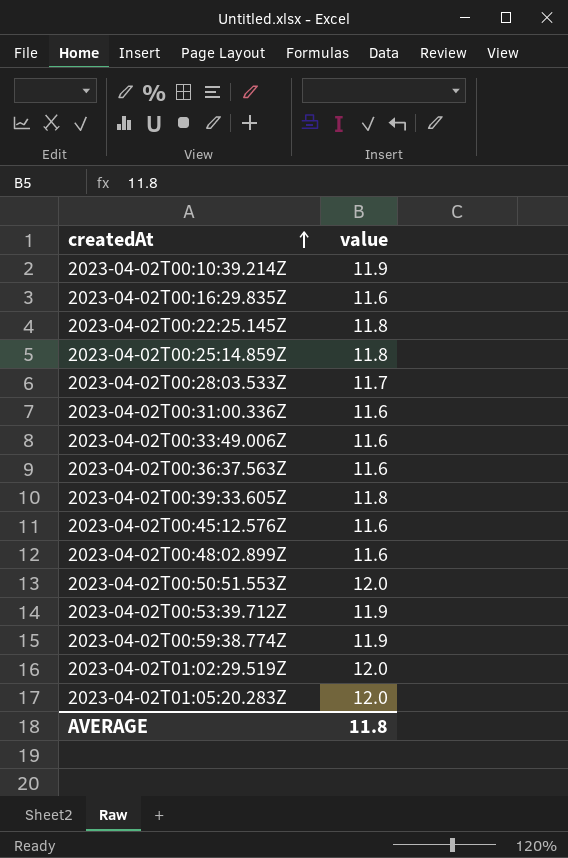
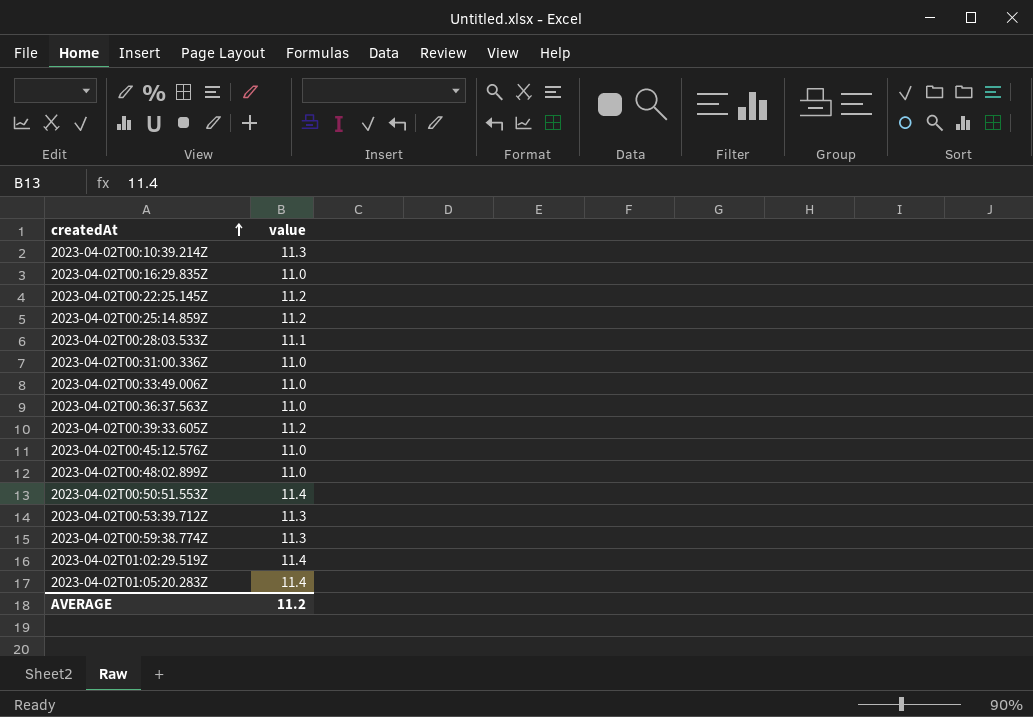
2023-04-02T00:10:39.214Z | value: 11.9 -> 11.3
2023-04-02T00:16:29.835Z | value: 11.6 -> 11.0
2023-04-02T00:22:25.145Z | value: 11.8 -> 11.2
2023-04-02T00:25:14.859Z | value: 11.8 -> 11.2
2023-04-02T00:28:03.533Z | value: 11.7 -> 11.1
2023-04-02T00:31:00.336Z | value: 11.6 -> 11.0
2023-04-02T00:33:49.006Z | value: 11.6 -> 11.0
2023-04-02T00:36:37.563Z | value: 11.6 -> 11.0
2023-04-02T00:39:33.605Z | value: 11.8 -> 11.2
2023-04-02T00:45:12.576Z | value: 11.6 -> 11.0
2023-04-02T00:48:02.899Z | value: 11.6 -> 11.0
2023-04-02T00:50:51.553Z | value: 12.0 -> 11.4
2023-04-02T00:53:39.712Z | value: 11.9 -> 11.3
2023-04-02T00:59:38.774Z | value: 11.9 -> 11.3
2023-04-02T01:02:29.519Z | value: 12.0 -> 11.4
2023-04-02T01:05:20.283Z | value: 12.0 -> 11.4
AVERAGE | value: 11.8 -> 11.2

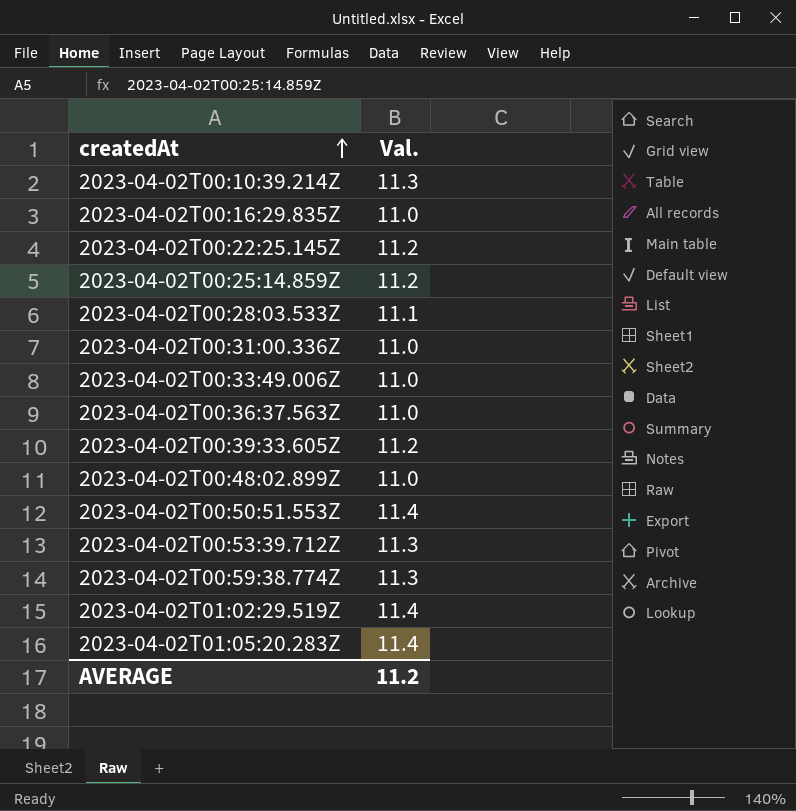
column name: value -> Val.
row 2023-04-02T00:45:12.576Z: 11.0 -> none

